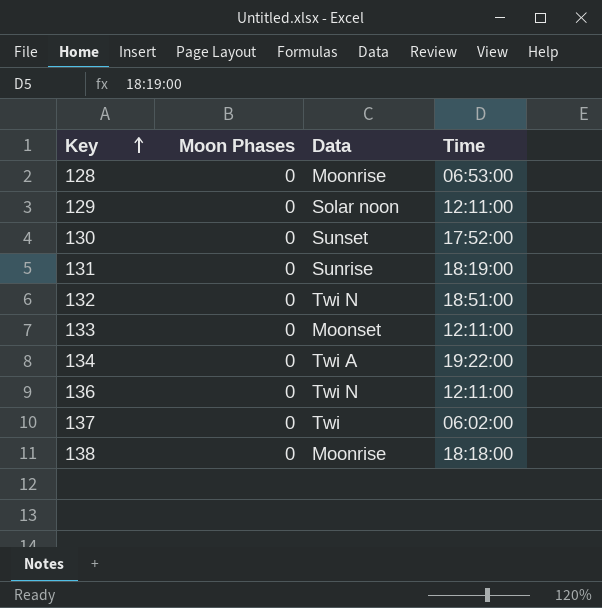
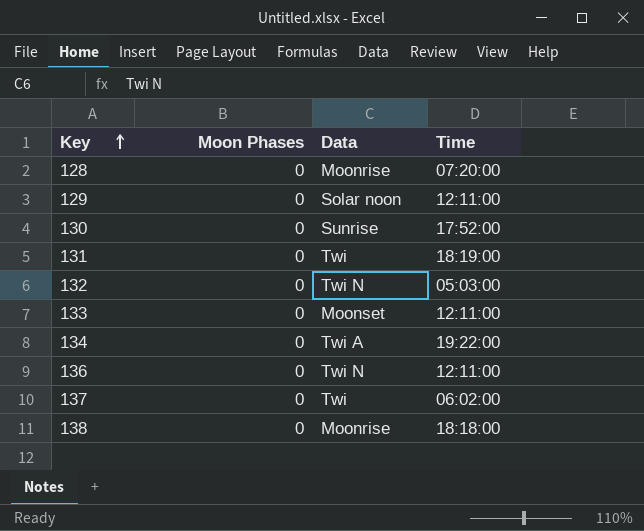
128 | Time: 06:53:00 -> 07:20:00
130 | Data: Sunset -> Sunrise
131 | Data: Sunrise -> Twi
132 | Time: 18:51:00 -> 05:03:00

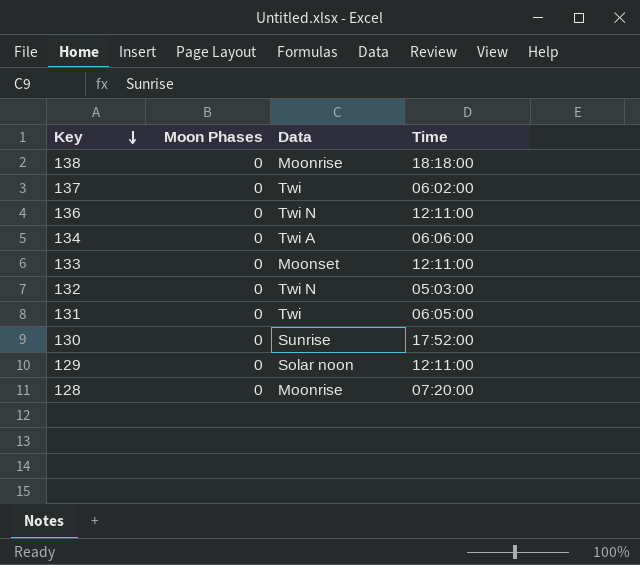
row order: Key ascending -> Key descending
134 | Time: 19:22:00 -> 06:06:00
131 | Time: 18:19:00 -> 06:05:00

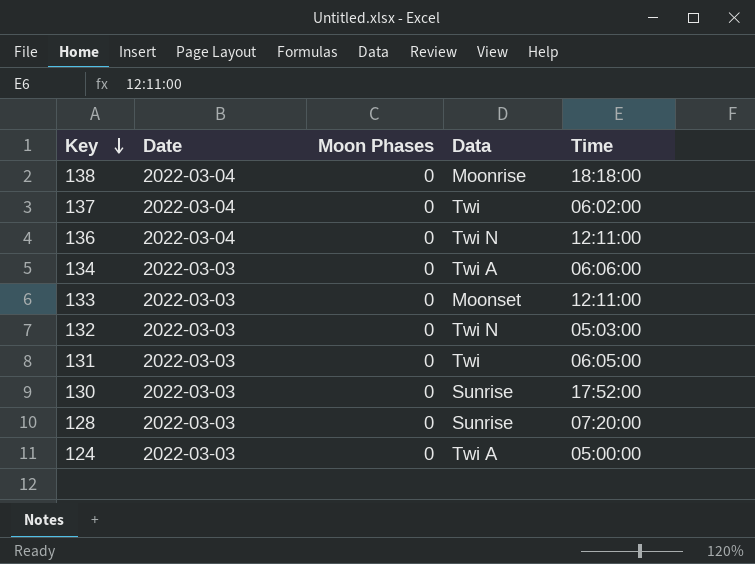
column Date | position: none -> 2
row 129: 0 | Solar noon | 12:11:00 -> none
128 | Data: Moonrise -> Sunrise
row 124: none -> 2022-03-03 | 0 | Twi A | 05:00:00

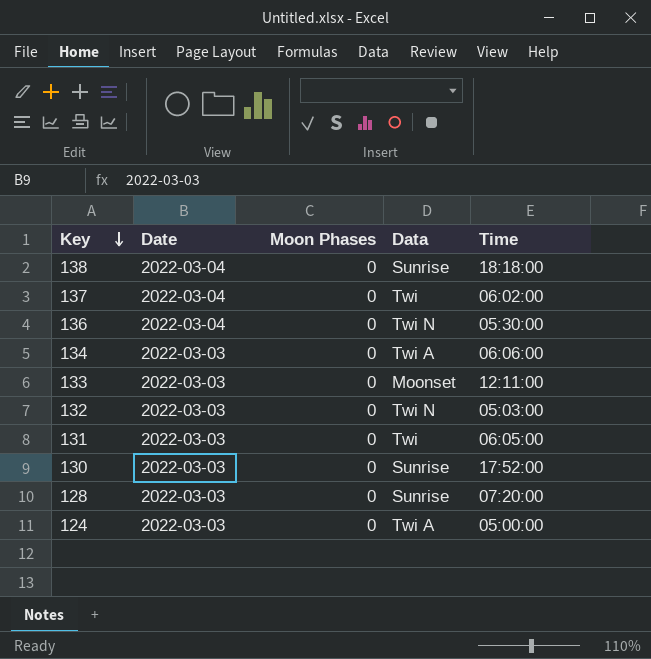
138 | Data: Moonrise -> Sunrise
136 | Time: 12:11:00 -> 05:30:00

